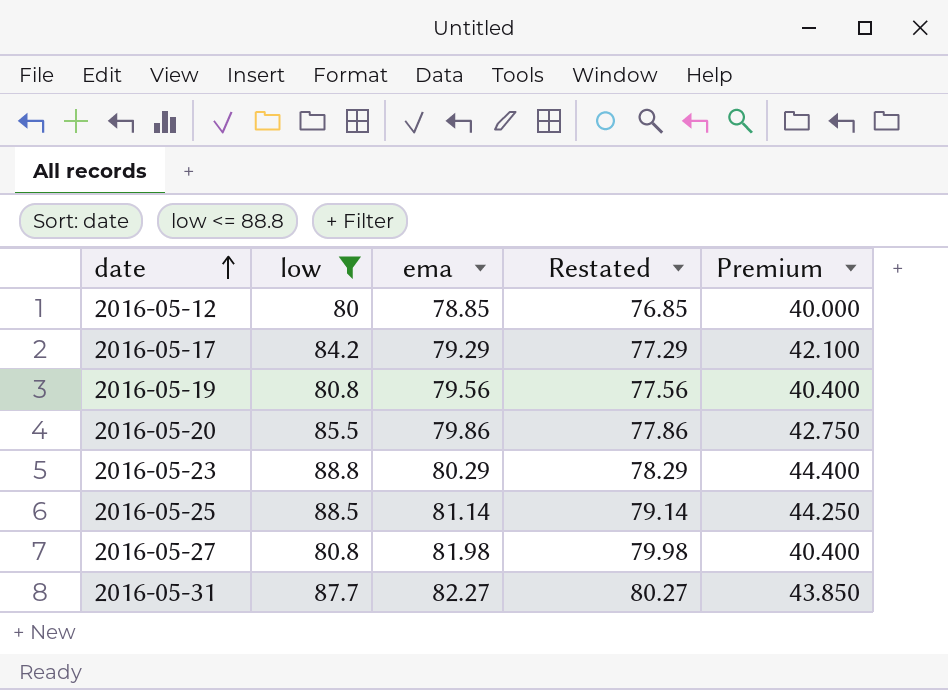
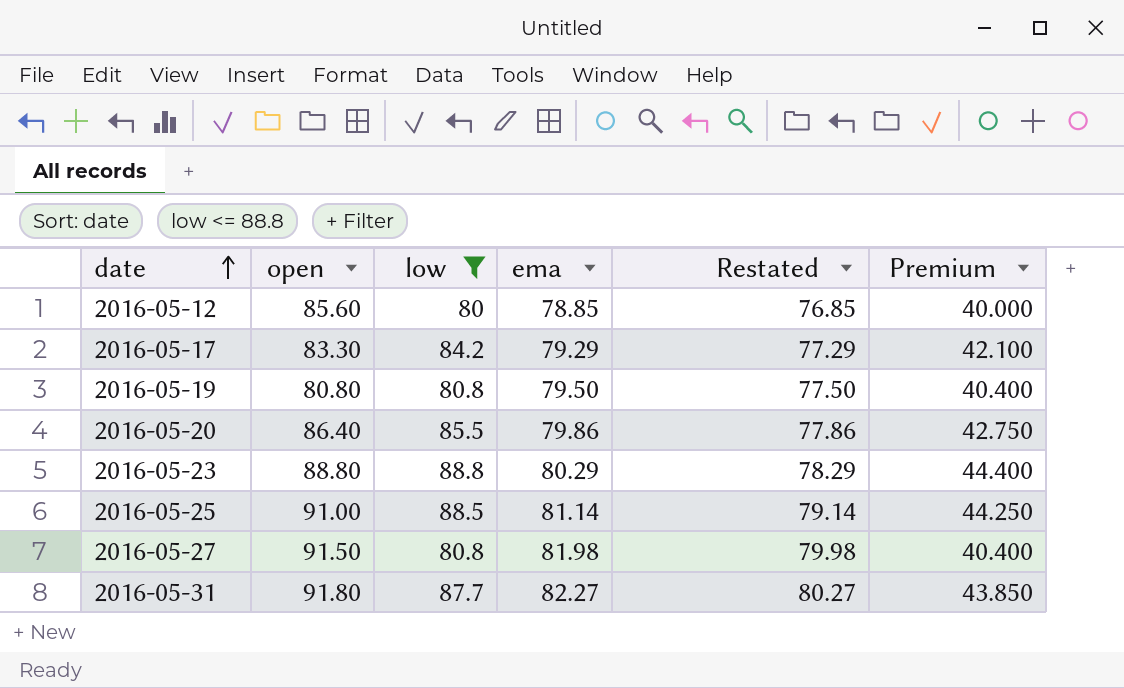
column open | position: none -> 2
2016-05-19 | ema: 79.56 -> 79.50
2016-05-19 | Restated: 77.56 -> 77.50

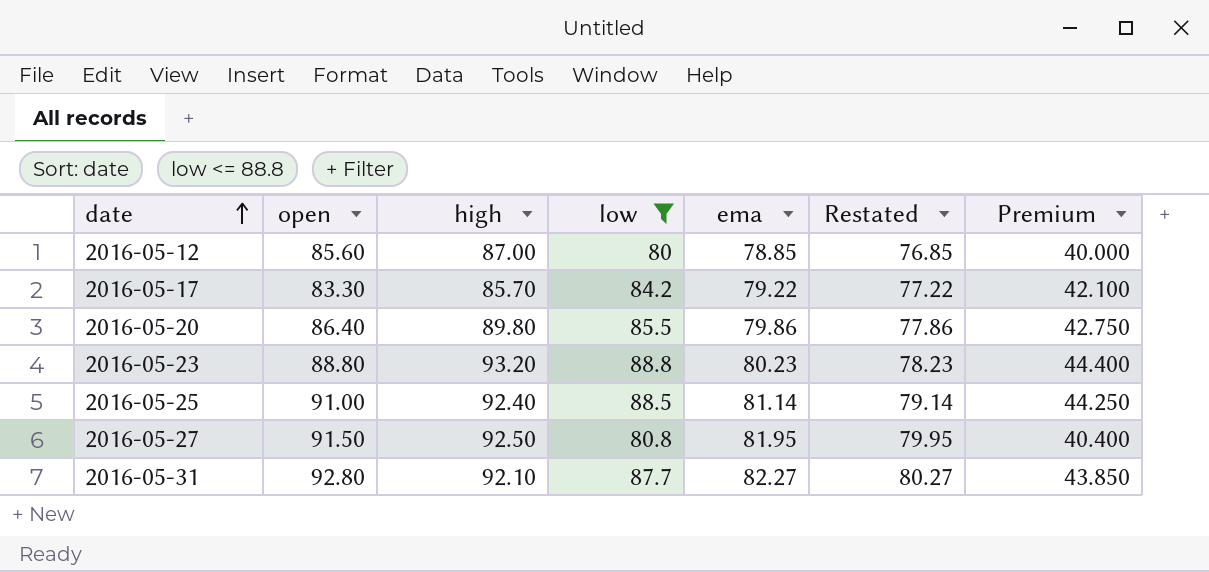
column high | position: none -> 3
row 2016-05-19: 80.80 | 80.8 | 79.50 | 77.50 | 40.400 -> none
2016-05-17 | ema: 79.29 -> 79.22
2016-05-17 | Restated: 77.29 -> 77.22
2016-05-23 | ema: 80.29 -> 80.23
2016-05-23 | Restated: 78.29 -> 78.23
2016-05-27 | ema: 81.98 -> 81.95
2016-05-27 | Restated: 79.98 -> 79.95
2016-05-31 | open: 91.80 -> 92.80

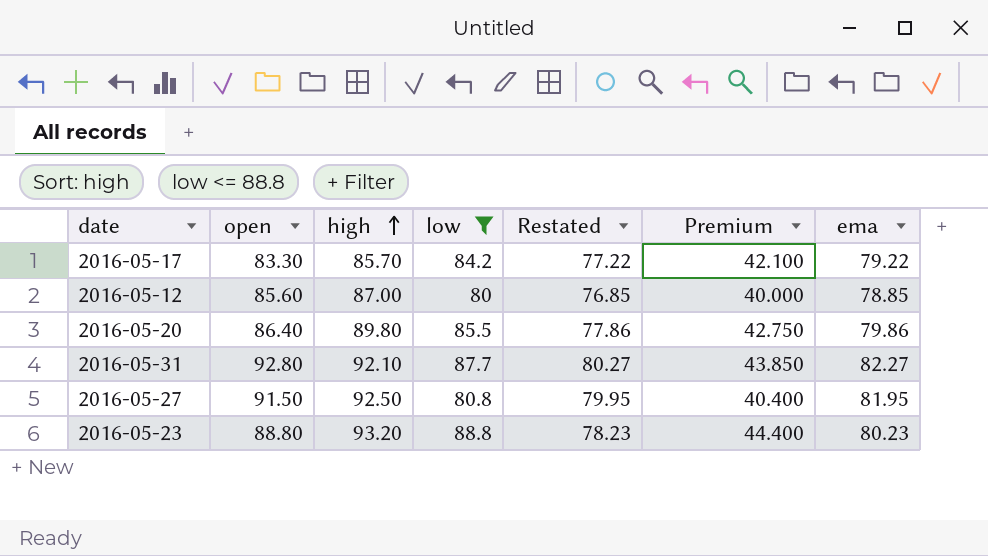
row order: date ascending -> high ascending
column ema | position: 5 -> 7
row 2016-05-25: 91.00 | 92.40 | 88.5 | 81.14 | 79.14 | 44.250 -> none

